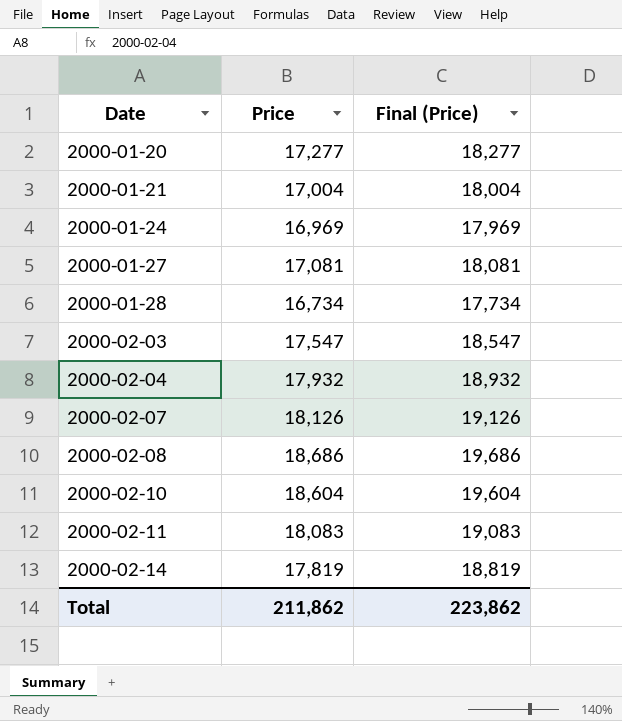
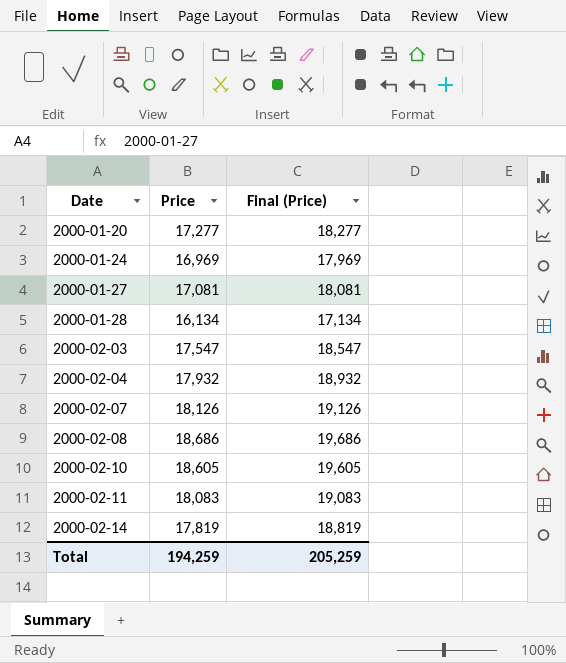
row 2000-01-21: 17,004 | 18,004 -> none
2000-01-28 | Price: 16,734 -> 16,134
2000-01-28 | Final (Price): 17,734 -> 17,134
2000-02-10 | Price: 18,604 -> 18,605
2000-02-10 | Final (Price): 19,604 -> 19,605
Total | Price: 211,862 -> 194,259
Total | Final (Price): 223,862 -> 205,259

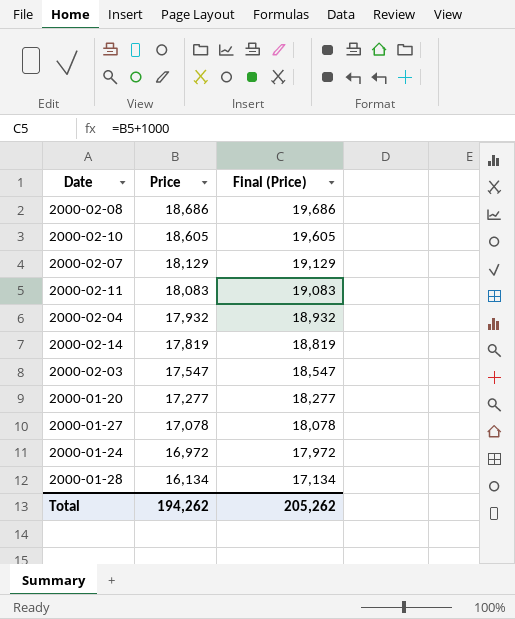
row order: Date ascending -> Price descending
2000-02-07 | Price: 18,126 -> 18,129
2000-02-07 | Final (Price): 19,126 -> 19,129
2000-01-27 | Price: 17,081 -> 17,078
2000-01-27 | Final (Price): 18,081 -> 18,078
2000-01-24 | Price: 16,969 -> 16,972
2000-01-24 | Final (Price): 17,969 -> 17,972
Total | Price: 194,259 -> 194,262
Total | Final (Price): 205,259 -> 205,262

